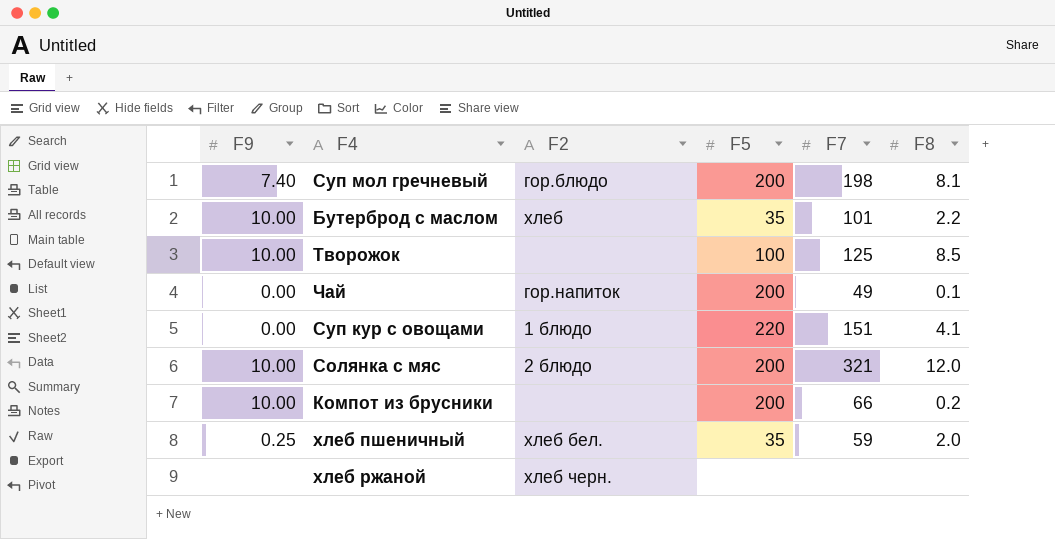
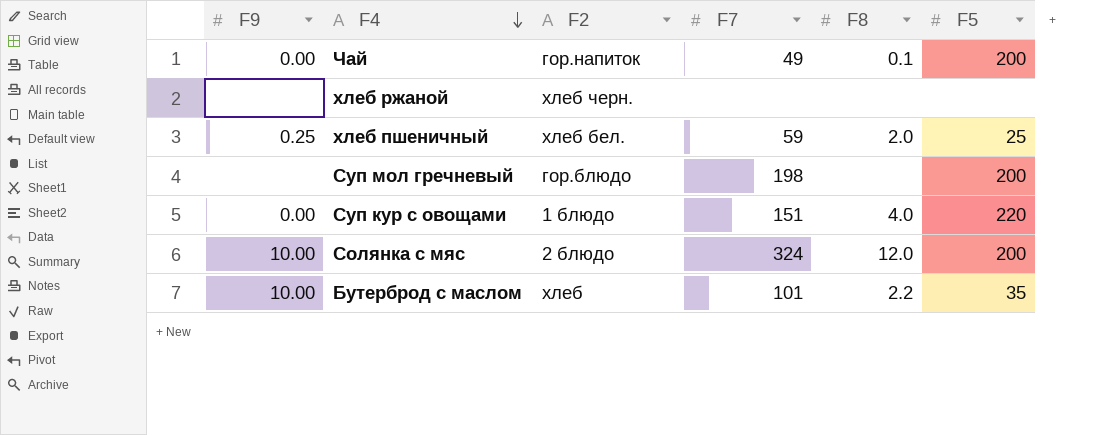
row order: none -> F4 descending
column F5 | position: 4 -> 6
row Творожок: 10.00 | none | 100 | 125 | 8.5 -> none
row Компот из брусники: 10.00 | none | 200 | 66 | 0.2 -> none
хлеб пшеничный | F5: 35 -> 25
Суп мол гречневый | F9: 7.40 -> none
Суп мол гречневый | F8: 8.1 -> none
Суп кур с овощами | F8: 4.1 -> 4.0
Солянка с мяс | F7: 321 -> 324

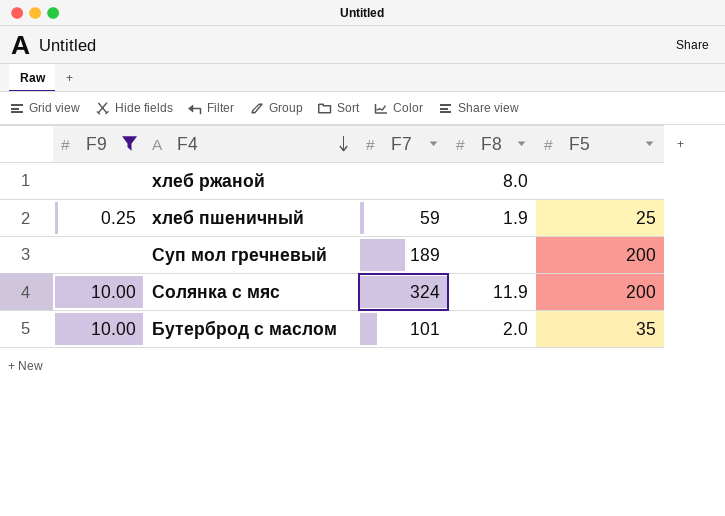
filter: none -> F9 != 0.00
column F2 | position: 3 -> none
хлеб ржаной | F8: none -> 8.0
хлеб пшеничный | F8: 2.0 -> 1.9
Суп мол гречневый | F7: 198 -> 189
Солянка с мяс | F8: 12.0 -> 11.9
Бутерброд с маслом | F8: 2.2 -> 2.0

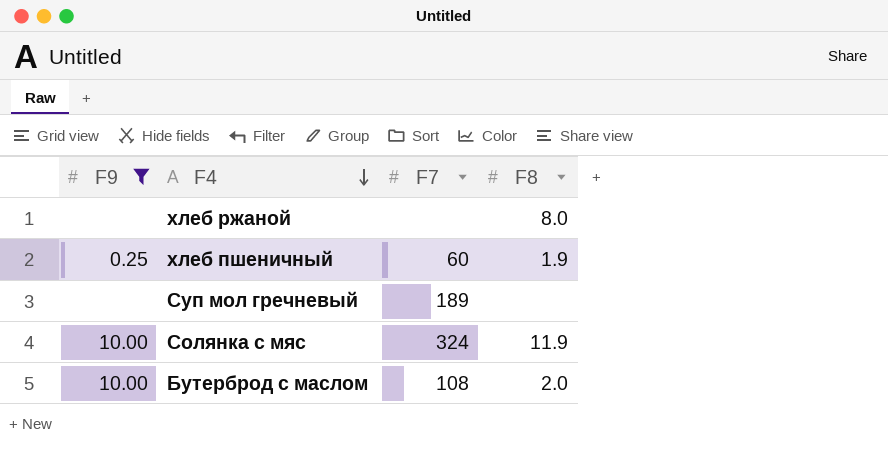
column F5 | position: 5 -> none
хлеб пшеничный | F7: 59 -> 60
Бутерброд с маслом | F7: 101 -> 108

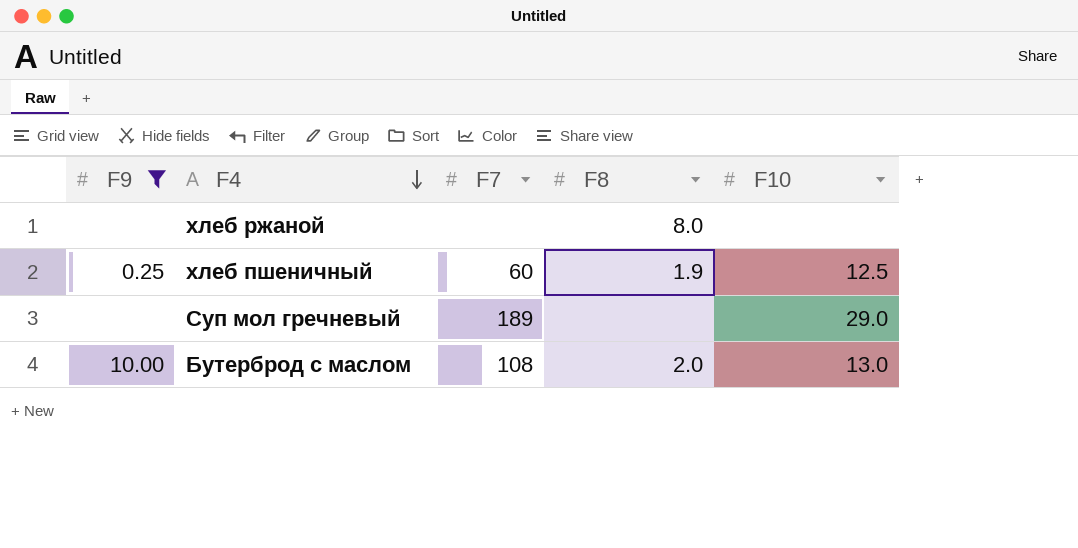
column F10 | position: none -> 5
row Солянка с мяс: 10.00 | 324 | 11.9 -> none

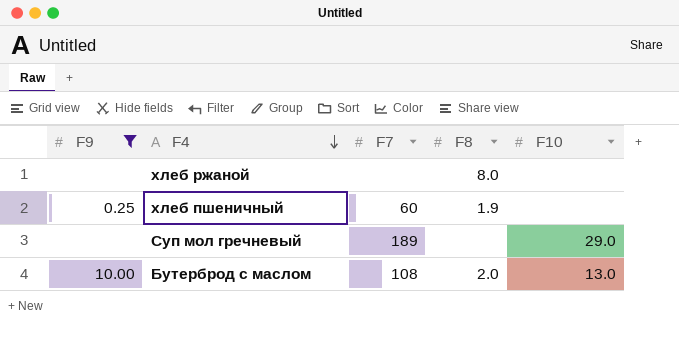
хлеб пшеничный | F10: 12.5 -> none

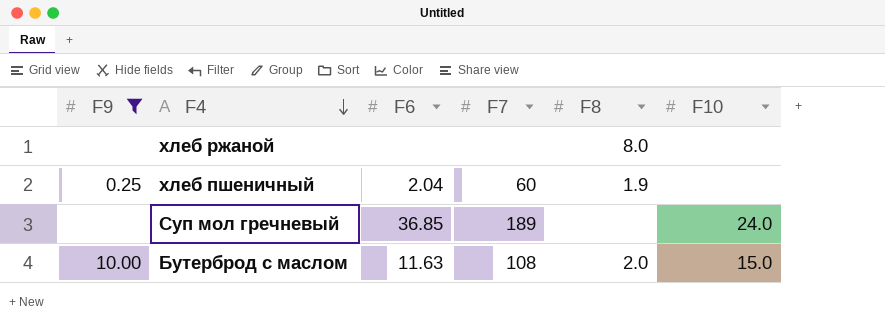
column F6 | position: none -> 3
Суп мол гречневый | F10: 29.0 -> 24.0
Бутерброд с маслом | F10: 13.0 -> 15.0

